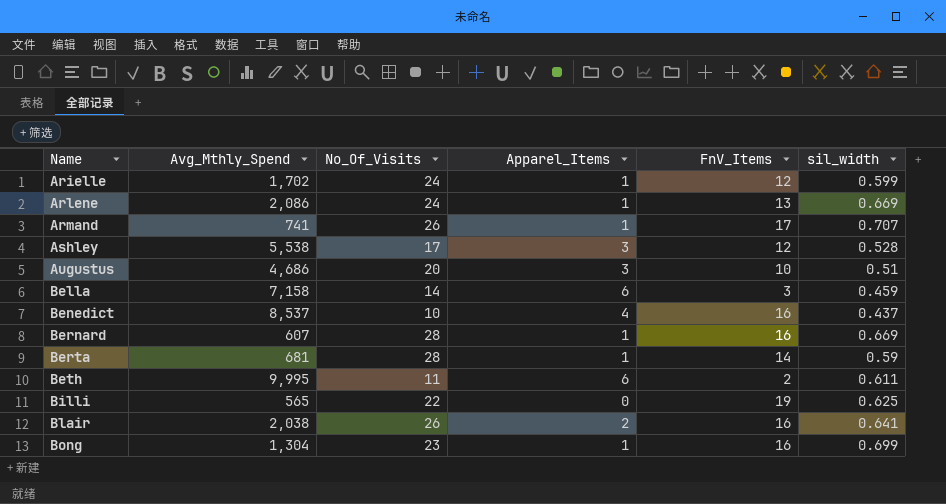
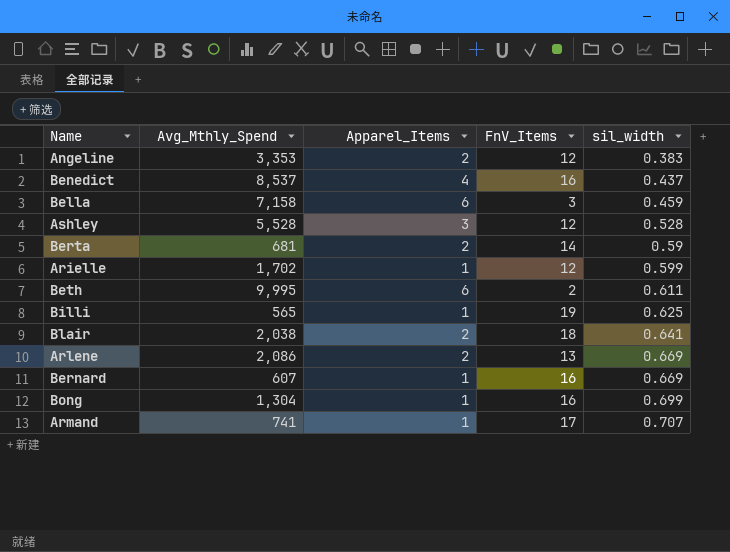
row order: Name ascending -> sil_width ascending
column No_Of_Visits | position: 3 -> none
row Augustus: 4,686 | 20 | 3 | 10 | 0.51 -> none
row Angeline: none -> 3,353 | 2 | 12 | 0.383
Ashley | Avg_Mthly_Spend: 5,538 -> 5,528
Berta | Apparel_Items: 1 -> 2
Billi | Apparel_Items: 0 -> 1
Blair | FnV_Items: 16 -> 18
Arlene | Apparel_Items: 1 -> 2

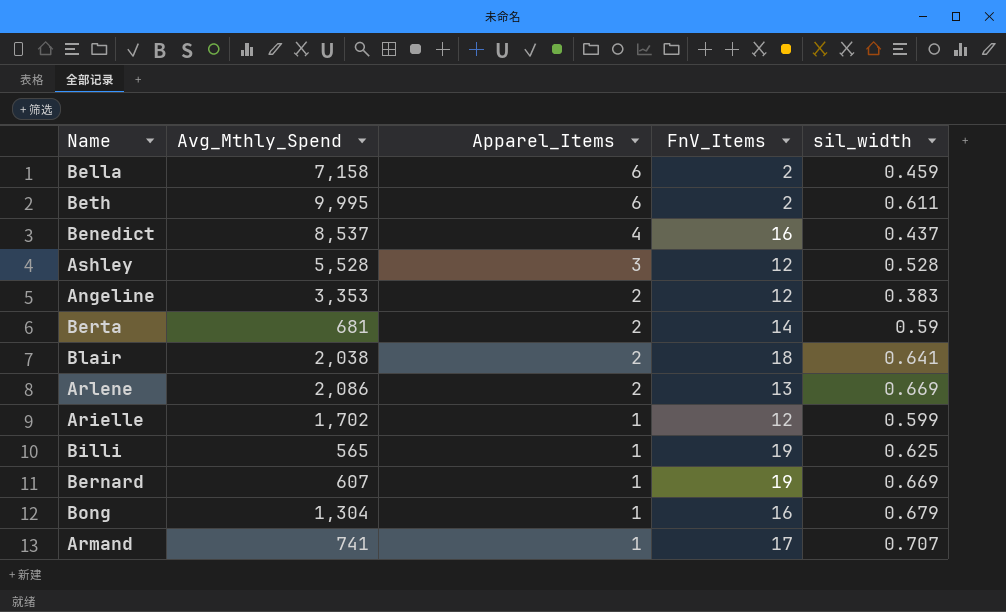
row order: sil_width ascending -> Apparel_Items descending
Bella | FnV_Items: 3 -> 2
Bernard | FnV_Items: 16 -> 19
Bong | sil_width: 0.699 -> 0.679

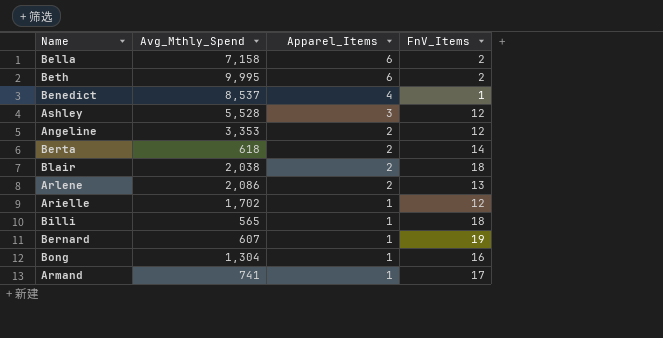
column sil_width | position: 5 -> none
Benedict | FnV_Items: 16 -> 1
Berta | Avg_Mthly_Spend: 681 -> 618
Billi | FnV_Items: 19 -> 18

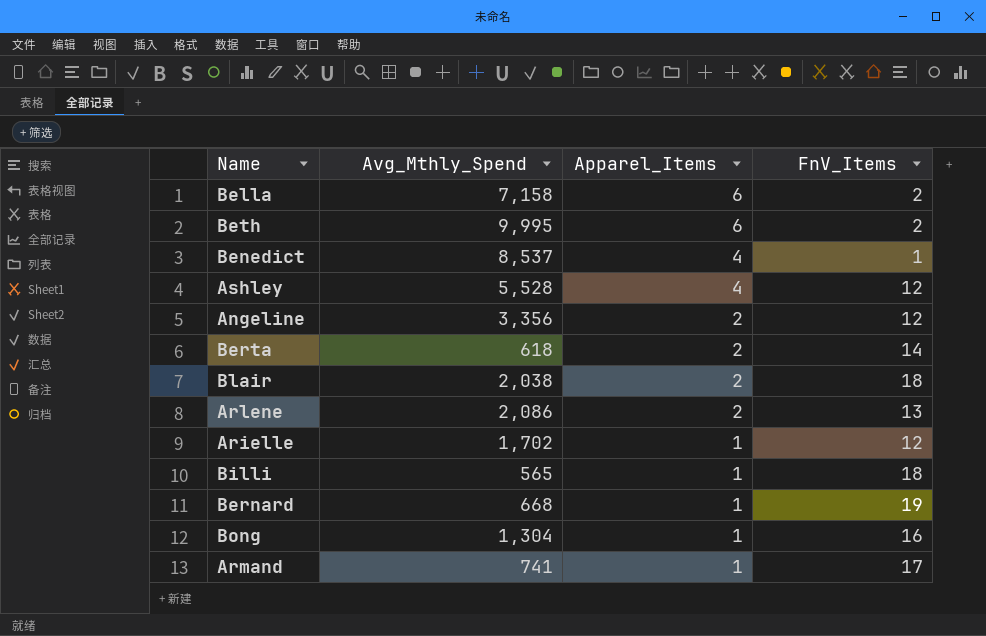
Ashley | Apparel_Items: 3 -> 4
Angeline | Avg_Mthly_Spend: 3,353 -> 3,356
Bernard | Avg_Mthly_Spend: 607 -> 668

